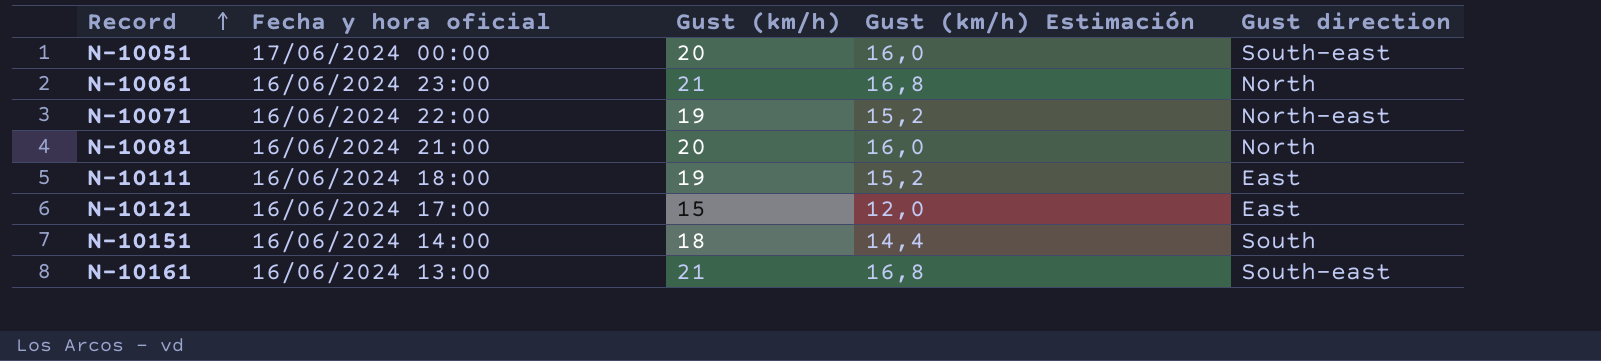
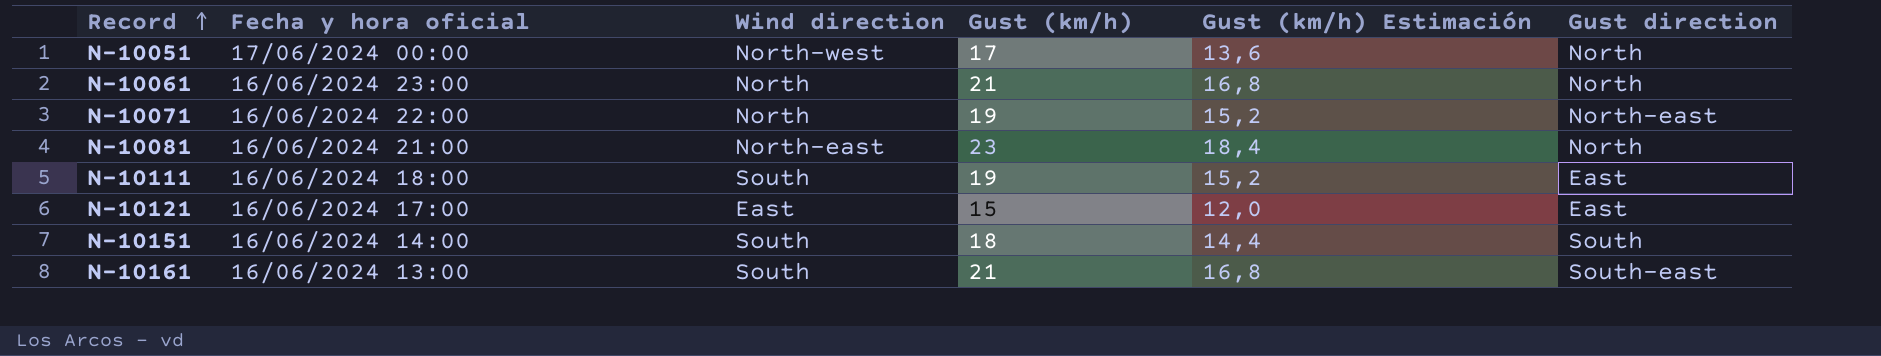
column Wind direction | position: none -> 3
N-10051 | Gust (km/h): 20 -> 17
N-10051 | Gust (km/h) Estimación: 16,0 -> 13,6
N-10051 | Gust direction: South-east -> North
N-10081 | Gust (km/h): 20 -> 23
N-10081 | Gust (km/h) Estimación: 16,0 -> 18,4

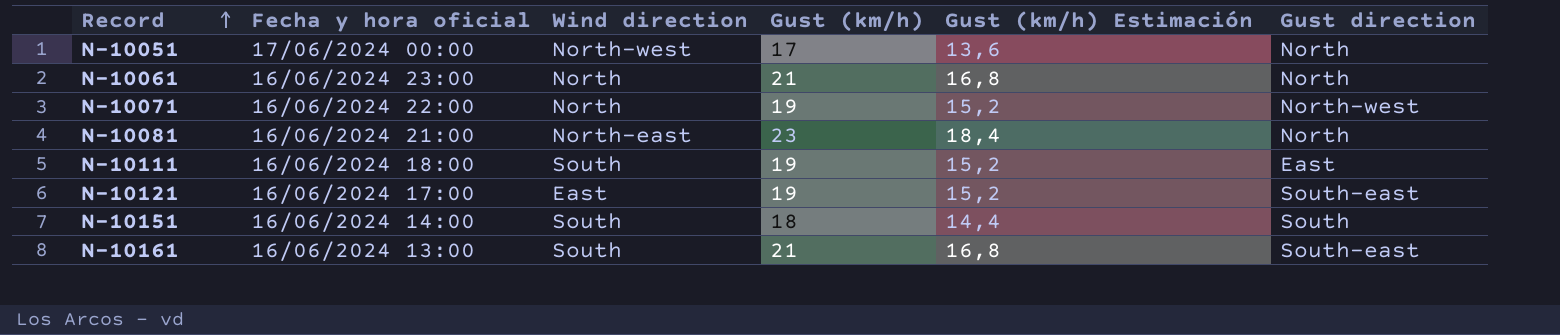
N-10071 | Gust direction: North-east -> North-west
N-10121 | Gust (km/h): 15 -> 19
N-10121 | Gust (km/h) Estimación: 12,0 -> 15,2
N-10121 | Gust direction: East -> South-east

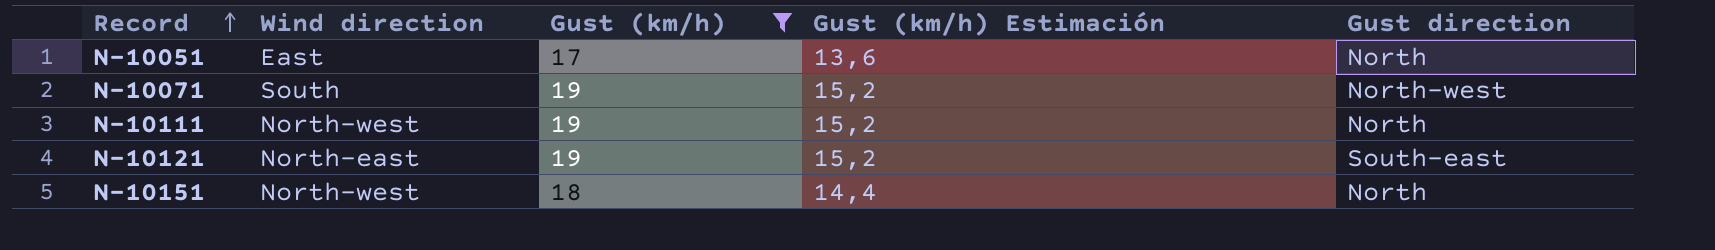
filter: none -> Gust (km/h) <= 19
column Fecha y hora oficial | position: 2 -> none
N-10051 | Wind direction: North-west -> East
N-10071 | Wind direction: North -> South
N-10111 | Wind direction: South -> North-west
N-10111 | Gust direction: East -> North
N-10121 | Wind direction: East -> North-east
N-10151 | Wind direction: South -> North-west
N-10151 | Gust direction: South -> North

